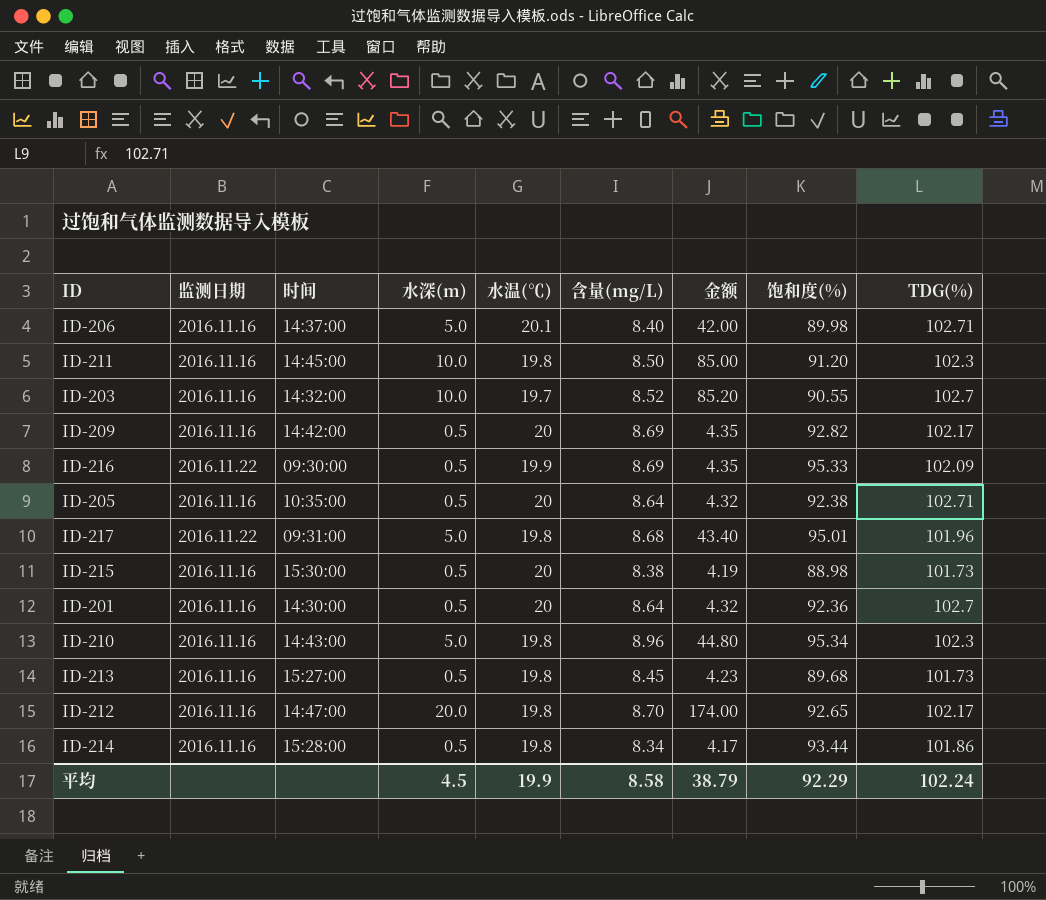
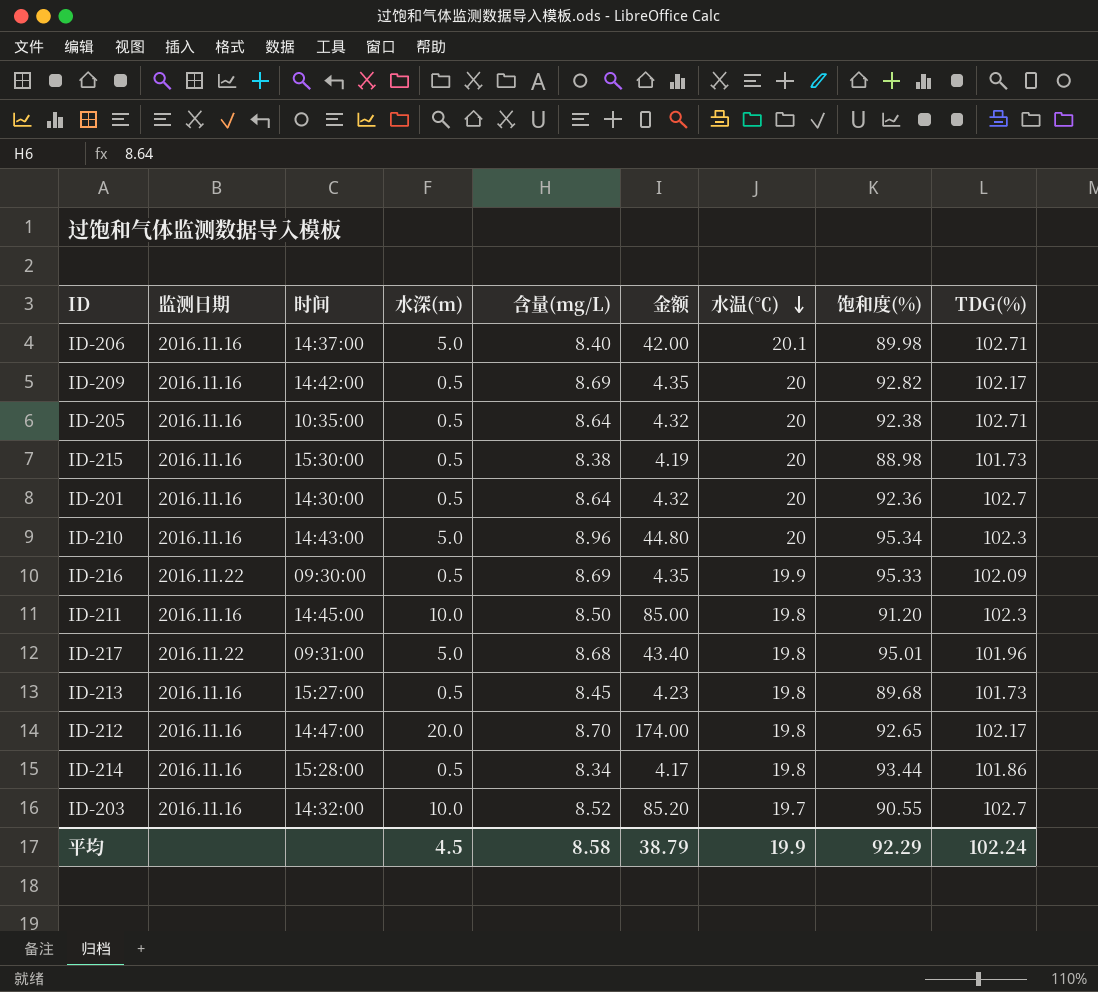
row order: none -> 水温(℃) descending
column 水温(℃) | position: 5 -> 7
ID-210 | 水温(℃): 19.8 -> 20

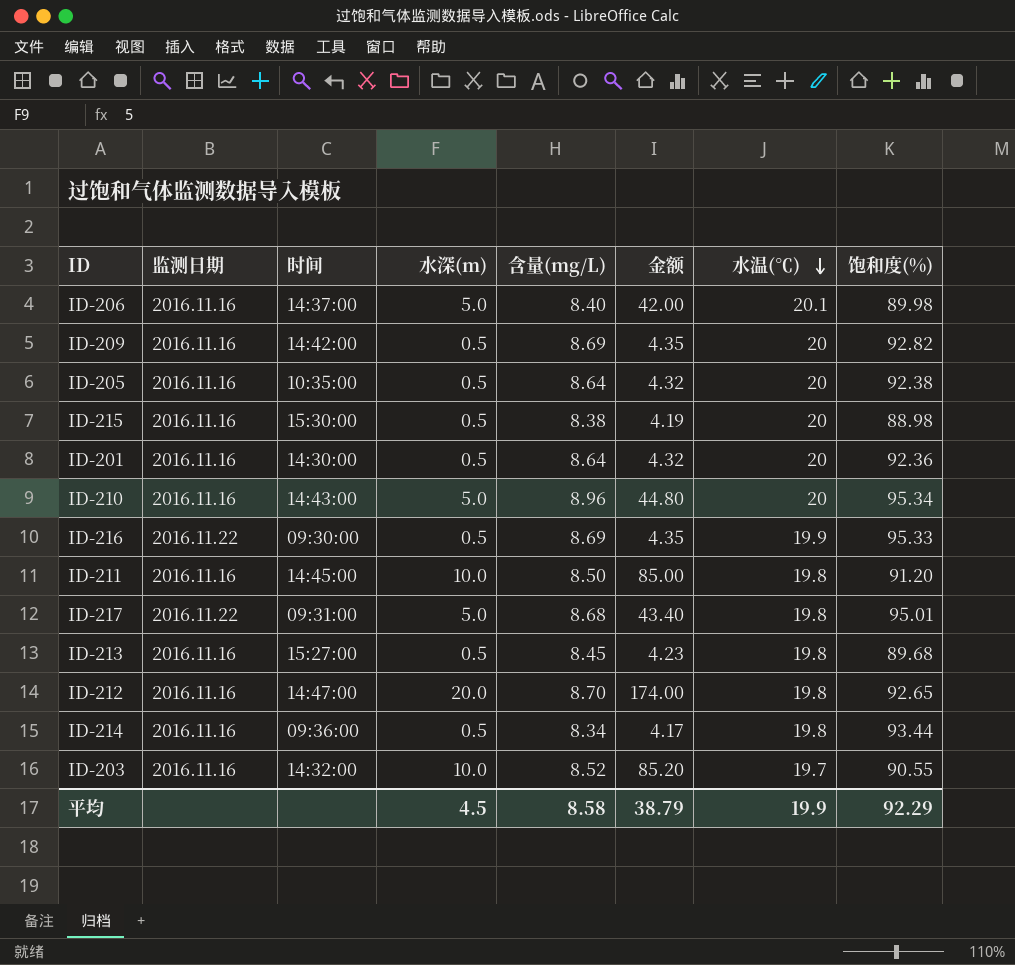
column TDG(%) | position: 9 -> none
ID-214 | 时间: 15:28:00 -> 09:36:00

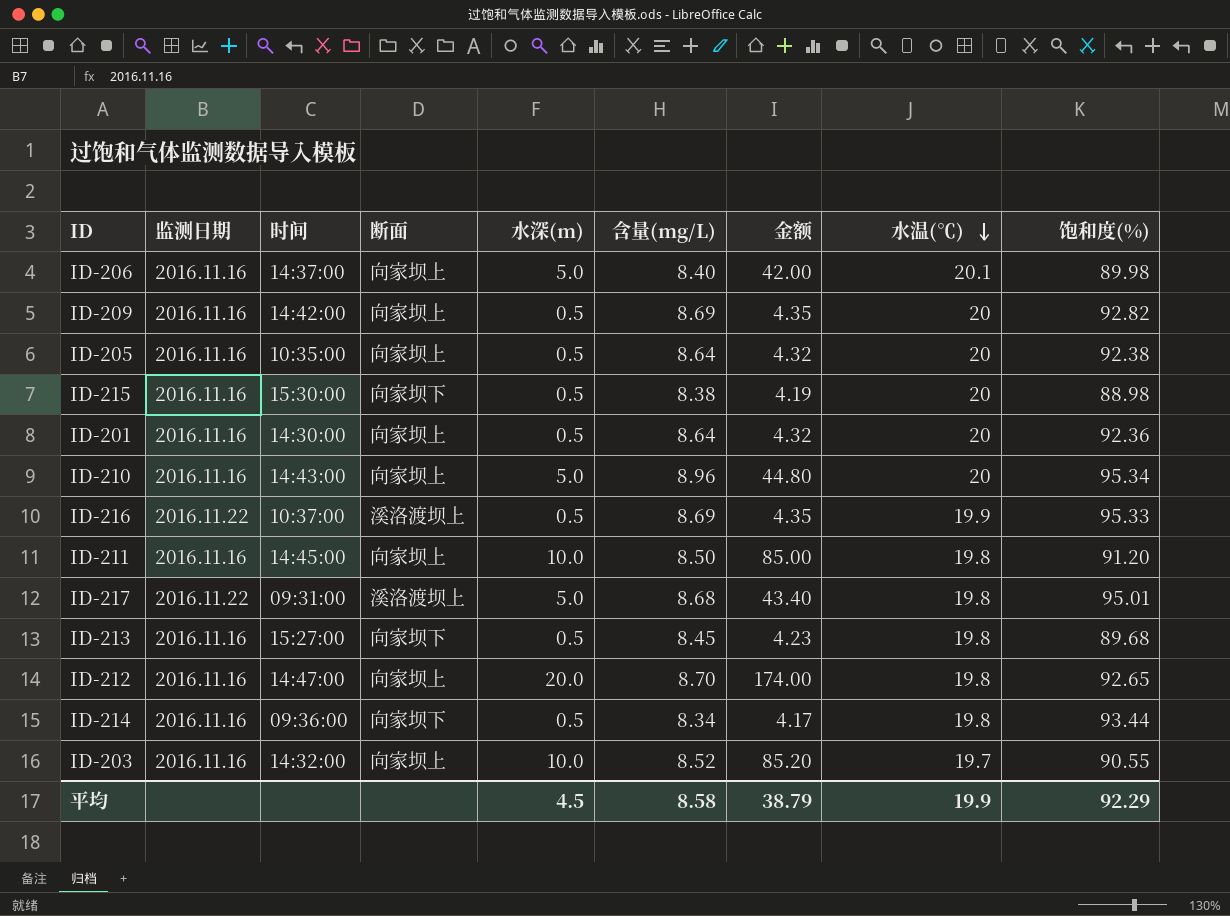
column 断面 | position: none -> 4
ID-216 | 时间: 09:30:00 -> 10:37:00

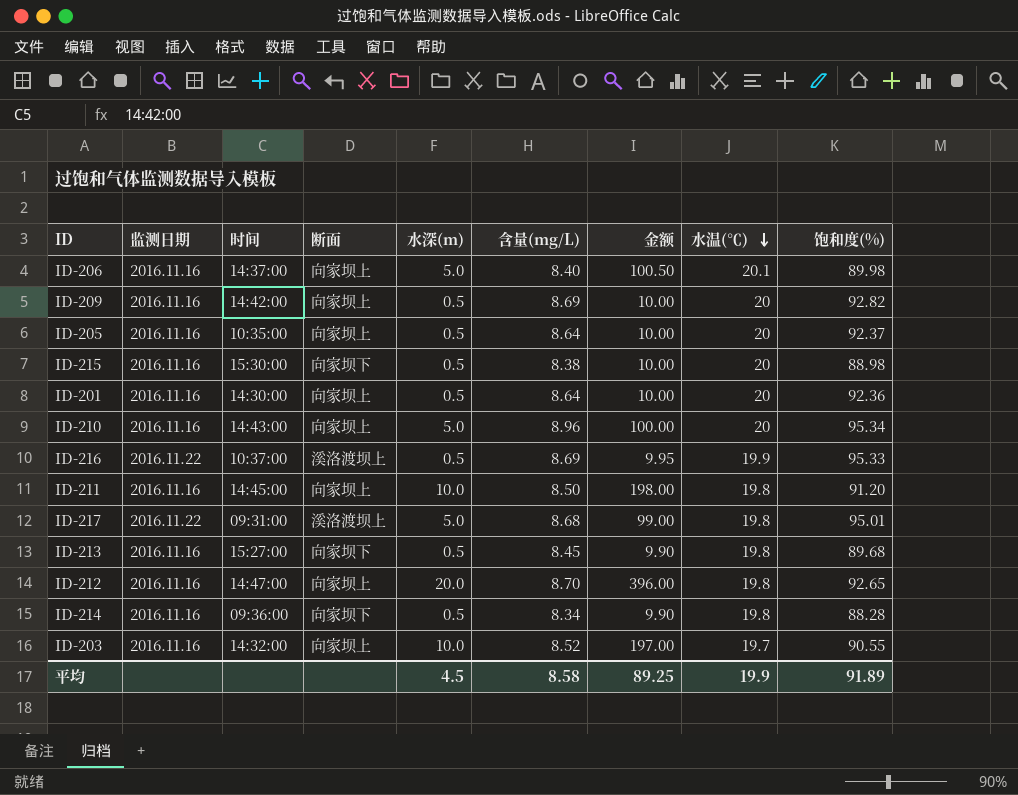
column 金额 | formula: [水深(m)] * [含量(mg/L)] -> [水深(m)] * [水温(℃)]
ID-205 | 饱和度(%): 92.38 -> 92.37
ID-214 | 饱和度(%): 93.44 -> 88.28
平均 | 金额: 38.79 -> 89.25
平均 | 饱和度(%): 92.29 -> 91.89

